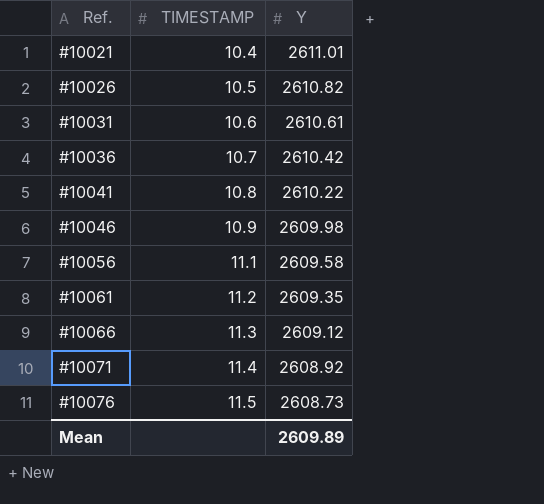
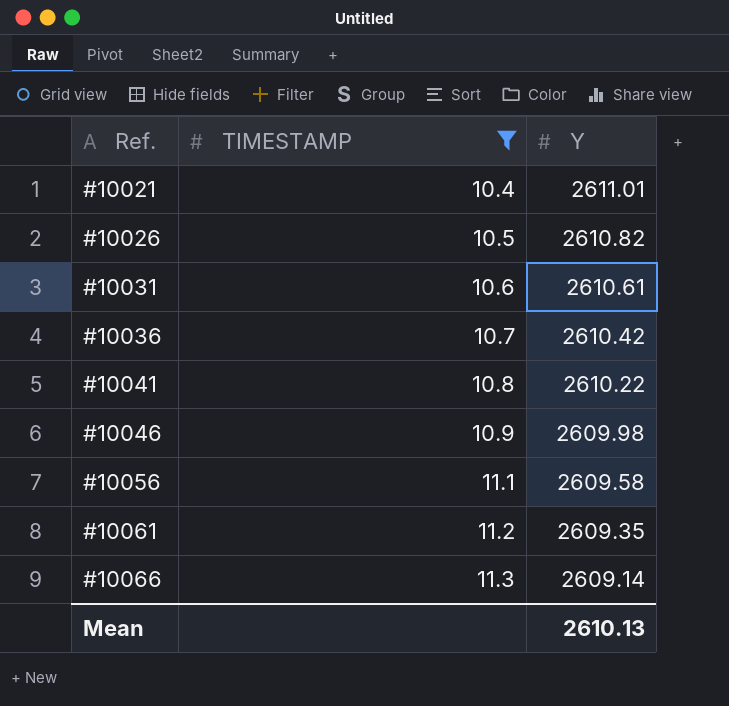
filter: none -> TIMESTAMP <= 11.3
#10066 | Y: 2609.12 -> 2609.14
Mean | Y: 2609.89 -> 2610.13

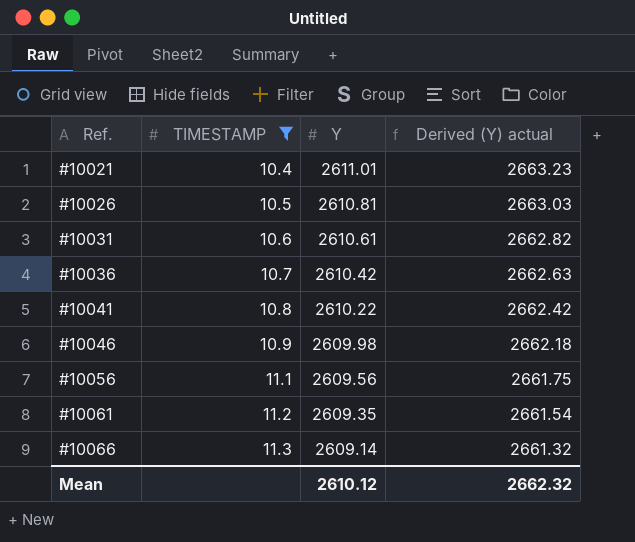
column Derived (Y) actual | formula: none -> [Y] * 1.02
#10026 | Y: 2610.82 -> 2610.81
#10056 | Y: 2609.58 -> 2609.56
Mean | Y: 2610.13 -> 2610.12

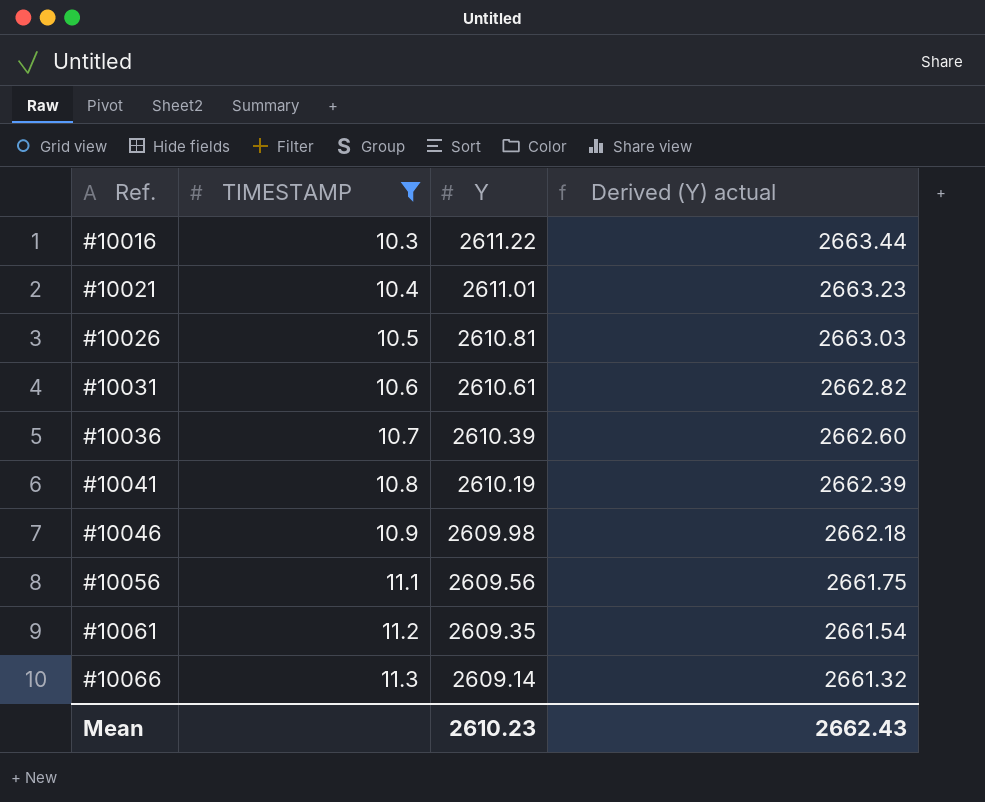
row #10016: none -> 10.3 | 2611.22 | 2663.44
#10036 | Y: 2610.42 -> 2610.39
#10036 | Derived (Y) actual: 2662.63 -> 2662.60
#10041 | Y: 2610.22 -> 2610.19
#10041 | Derived (Y) actual: 2662.42 -> 2662.39
Mean | Y: 2610.12 -> 2610.23
Mean | Derived (Y) actual: 2662.32 -> 2662.43

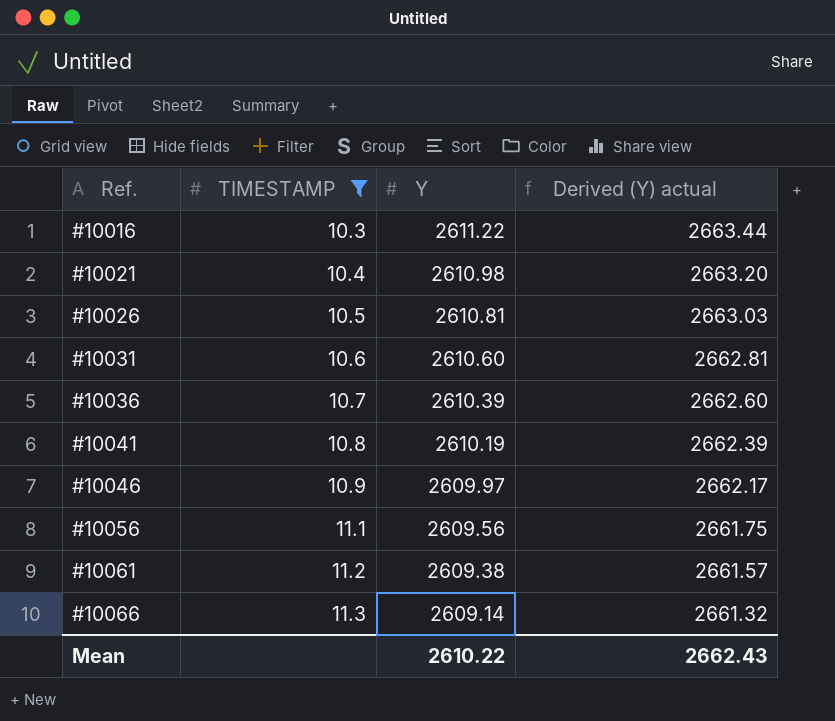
#10021 | Y: 2611.01 -> 2610.98
#10021 | Derived (Y) actual: 2663.23 -> 2663.20
#10031 | Y: 2610.61 -> 2610.60
#10031 | Derived (Y) actual: 2662.82 -> 2662.81
#10046 | Y: 2609.98 -> 2609.97
#10046 | Derived (Y) actual: 2662.18 -> 2662.17
#10061 | Y: 2609.35 -> 2609.38
#10061 | Derived (Y) actual: 2661.54 -> 2661.57
Mean | Y: 2610.23 -> 2610.22

